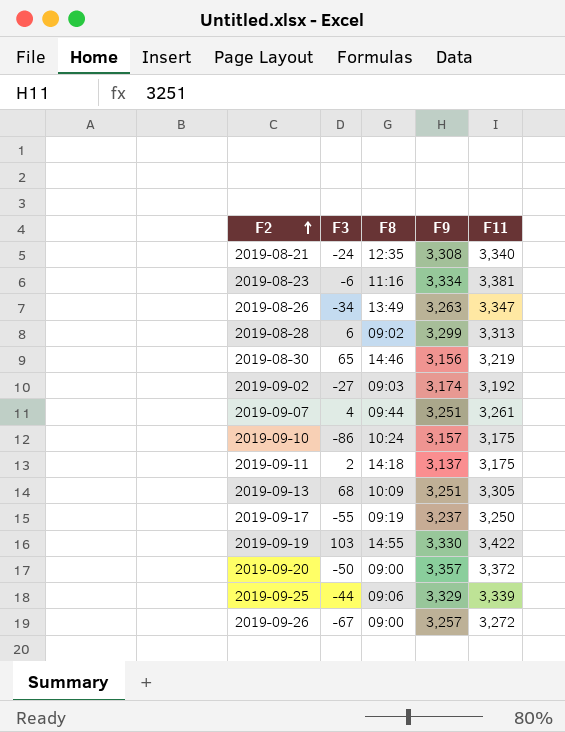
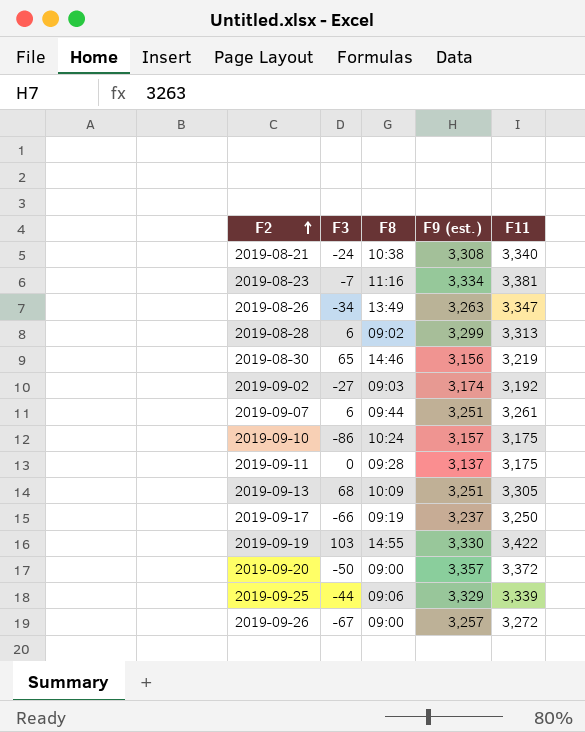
column name: F9 -> F9 (est.)
2019-08-21 | F8: 12:35 -> 10:38
2019-08-23 | F3: -6 -> -7
2019-09-07 | F3: 4 -> 6
2019-09-11 | F3: 2 -> 0
2019-09-11 | F8: 14:18 -> 09:28
2019-09-17 | F3: -55 -> -66

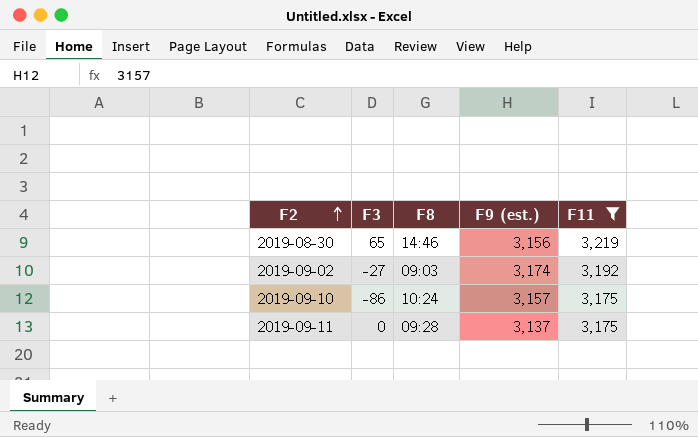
filter: none -> F11 <= 3,219

